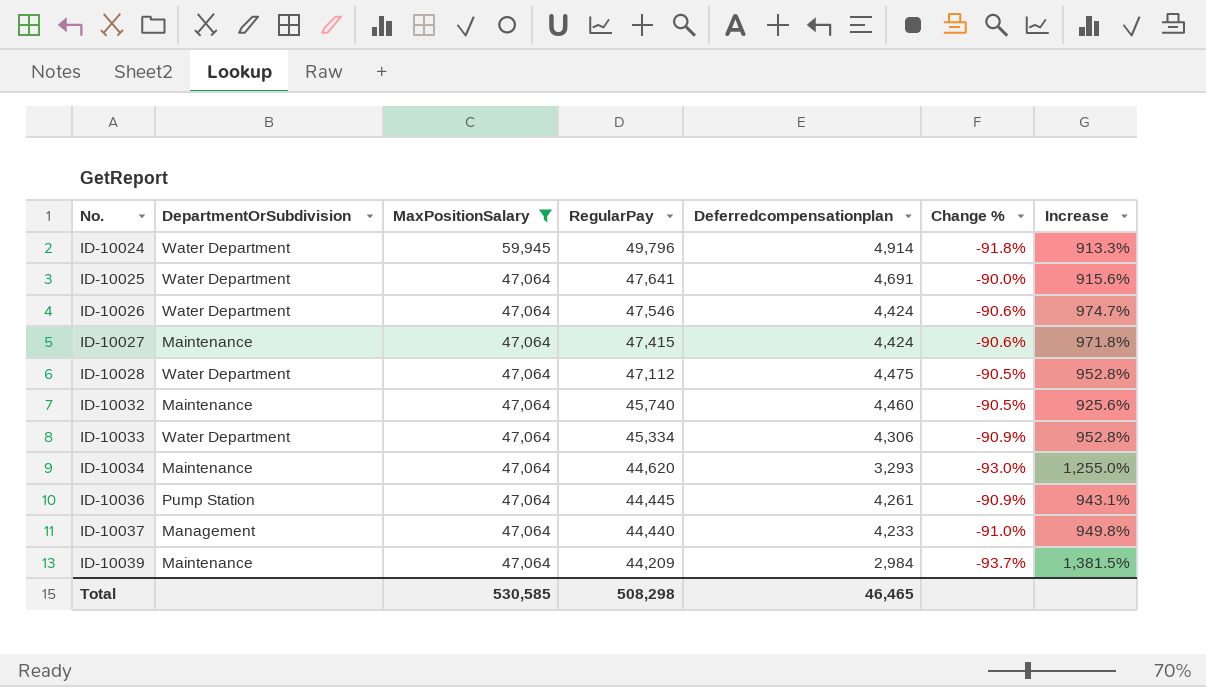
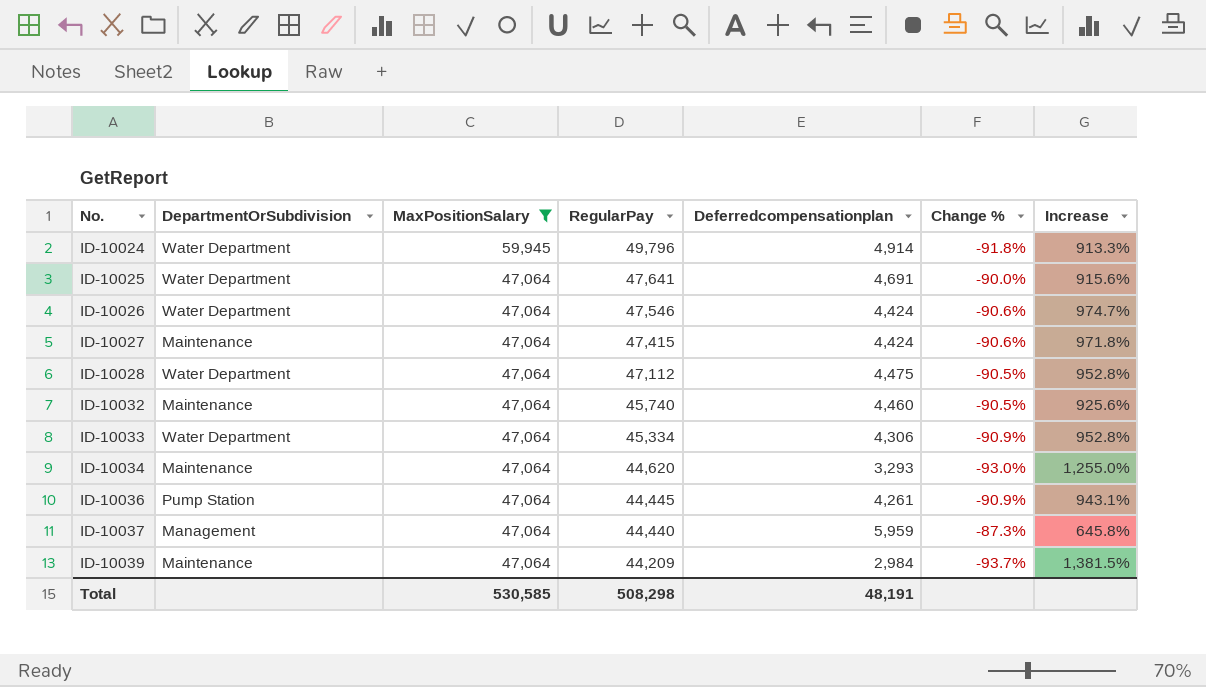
ID-10037 | Deferredcompensationplan: 4,233 -> 5,959
ID-10037 | Change %: -91.0% -> -87.3%
ID-10037 | Increase: 949.8% -> 645.8%
Total | Deferredcompensationplan: 46,465 -> 48,191

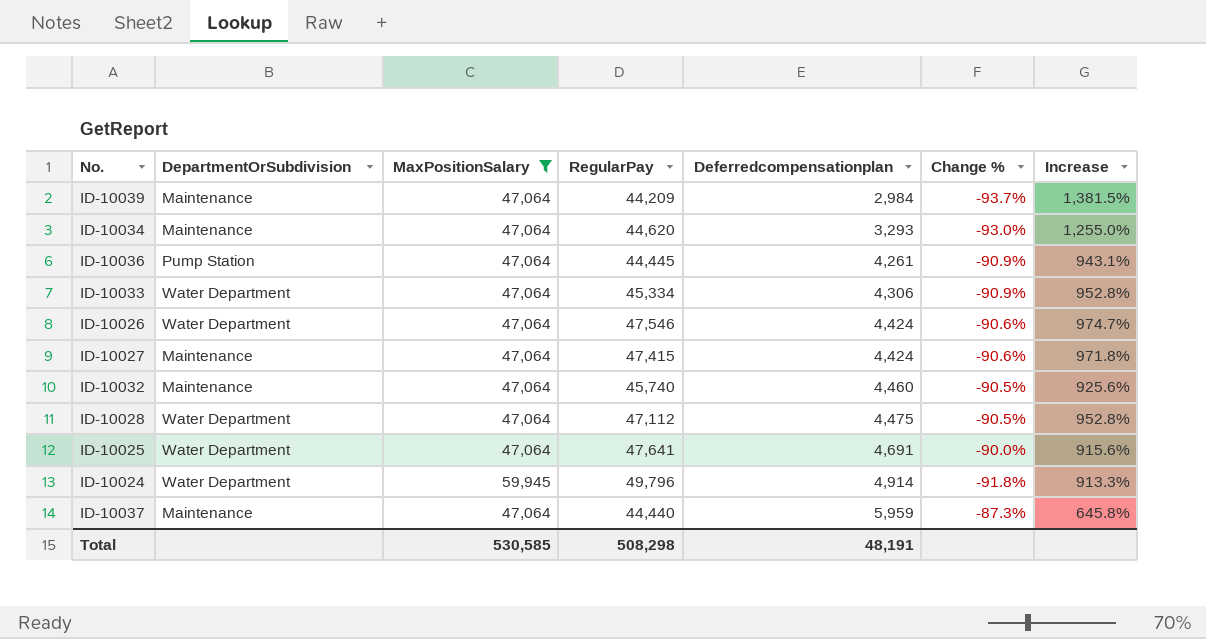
row order: No. ascending -> Deferredcompensationplan ascending
ID-10037 | DepartmentOrSubdivision: Management -> Maintenance

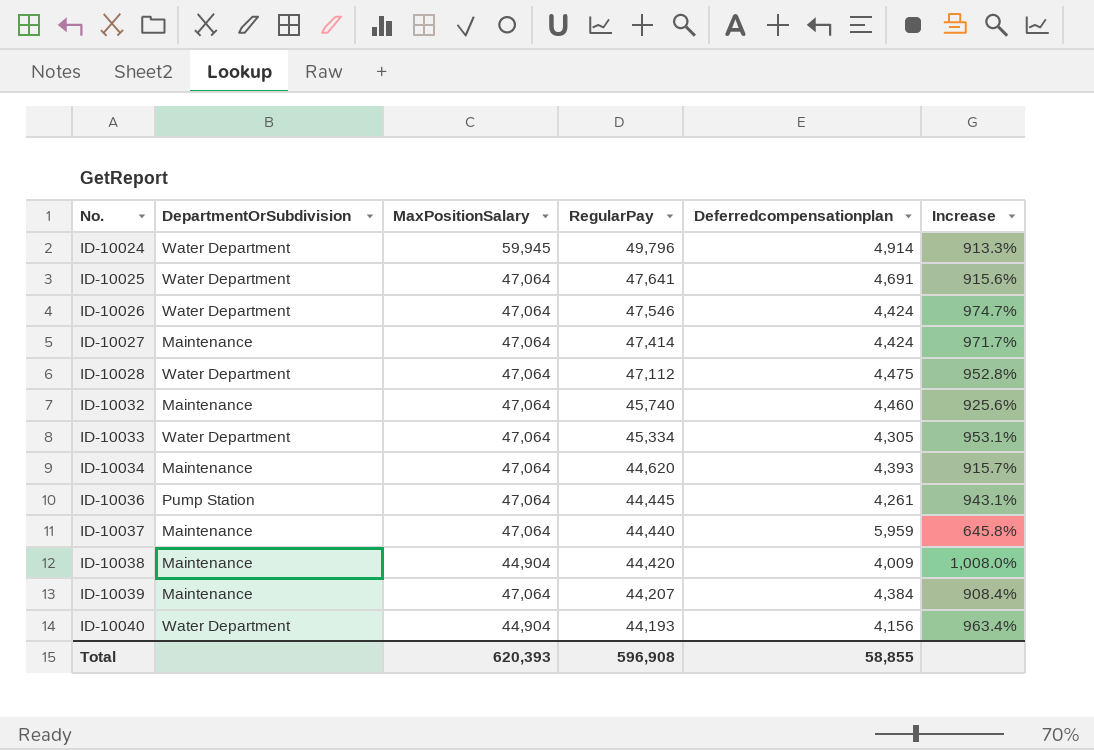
filter: MaxPositionSalary != 44,904 -> none
row order: Deferredcompensationplan ascending -> No. ascending
column Change % | formula: ([Deferredcompensationplan] - [MaxPositionSalary]) / [MaxPositionSalary] -> none
ID-10027 | RegularPay: 47,415 -> 47,414
ID-10027 | Increase: 971.8% -> 971.7%
ID-10033 | Deferredcompensationplan: 4,306 -> 4,305
ID-10033 | Increase: 952.8% -> 953.1%
ID-10034 | Deferredcompensationplan: 3,293 -> 4,393
ID-10034 | Increase: 1,255.0% -> 915.7%
ID-10039 | RegularPay: 44,209 -> 44,207
ID-10039 | Deferredcompensationplan: 2,984 -> 4,384
ID-10039 | Increase: 1,381.5% -> 908.4%
Total | MaxPositionSalary: 530,585 -> 620,393
Total | RegularPay: 508,298 -> 596,908
Total | Deferredcompensationplan: 48,191 -> 58,855

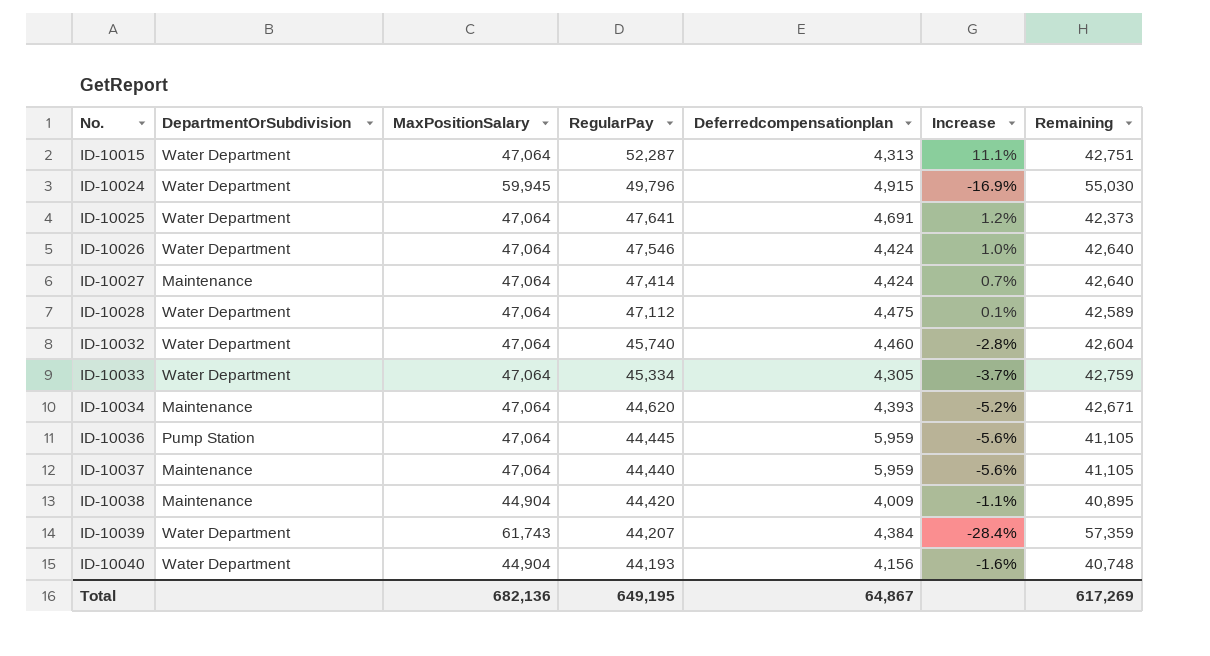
column Increase | formula: ([RegularPay] - [Deferredcompensationplan]) / [Deferredcompensationplan] -> ([RegularPay] - [MaxPositionSalary]) / [MaxPositionSalary]
column Remaining | formula: none -> [MaxPositionSalary] - [Deferredcompensationplan]
row ID-10015: none -> Water Department | 47,064 | 52,287 | 4,313 | 11.1% | 42,751
ID-10024 | Deferredcompensationplan: 4,914 -> 4,915
ID-10032 | DepartmentOrSubdivision: Maintenance -> Water Department
ID-10036 | Deferredcompensationplan: 4,261 -> 5,959
ID-10039 | DepartmentOrSubdivision: Maintenance -> Water Department
ID-10039 | MaxPositionSalary: 47,064 -> 61,743
Total | MaxPositionSalary: 620,393 -> 682,136
Total | RegularPay: 596,908 -> 649,195
Total | Deferredcompensationplan: 58,855 -> 64,867

